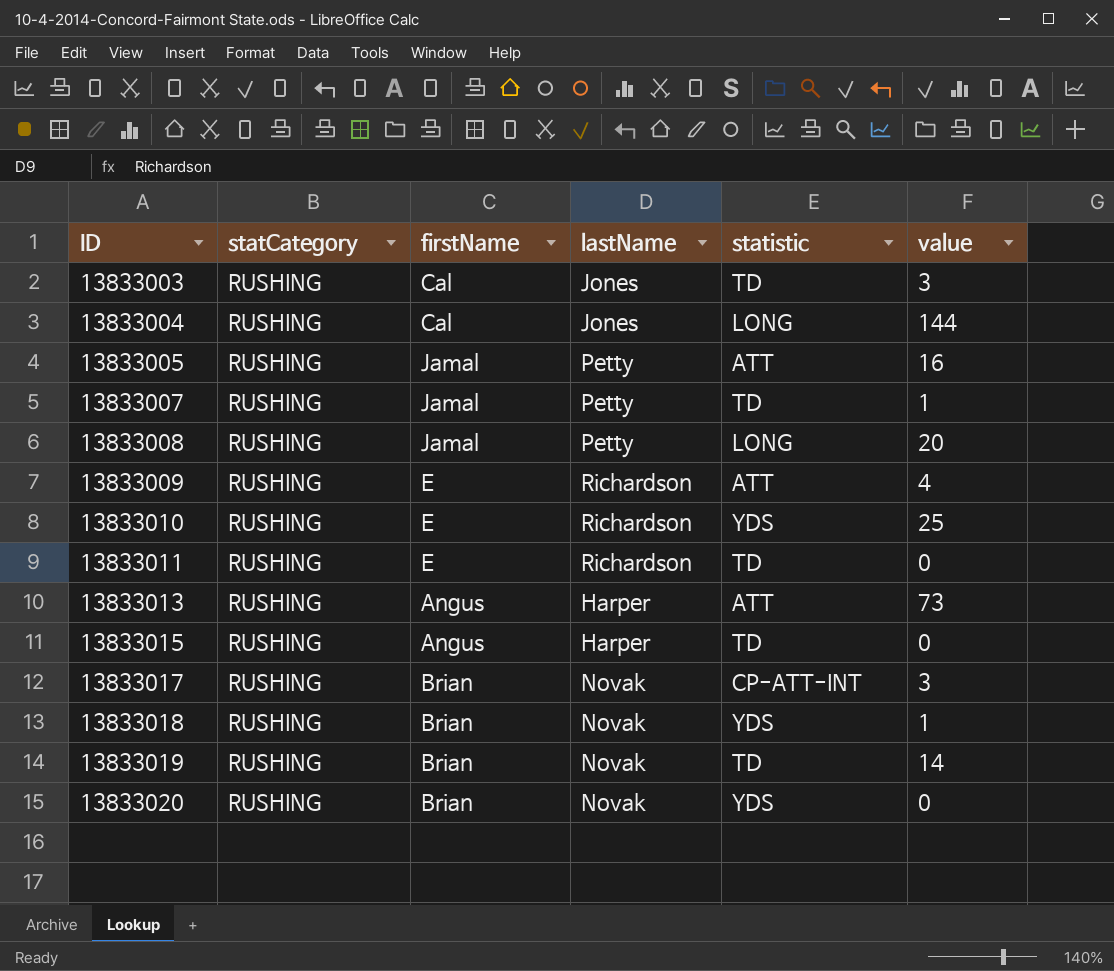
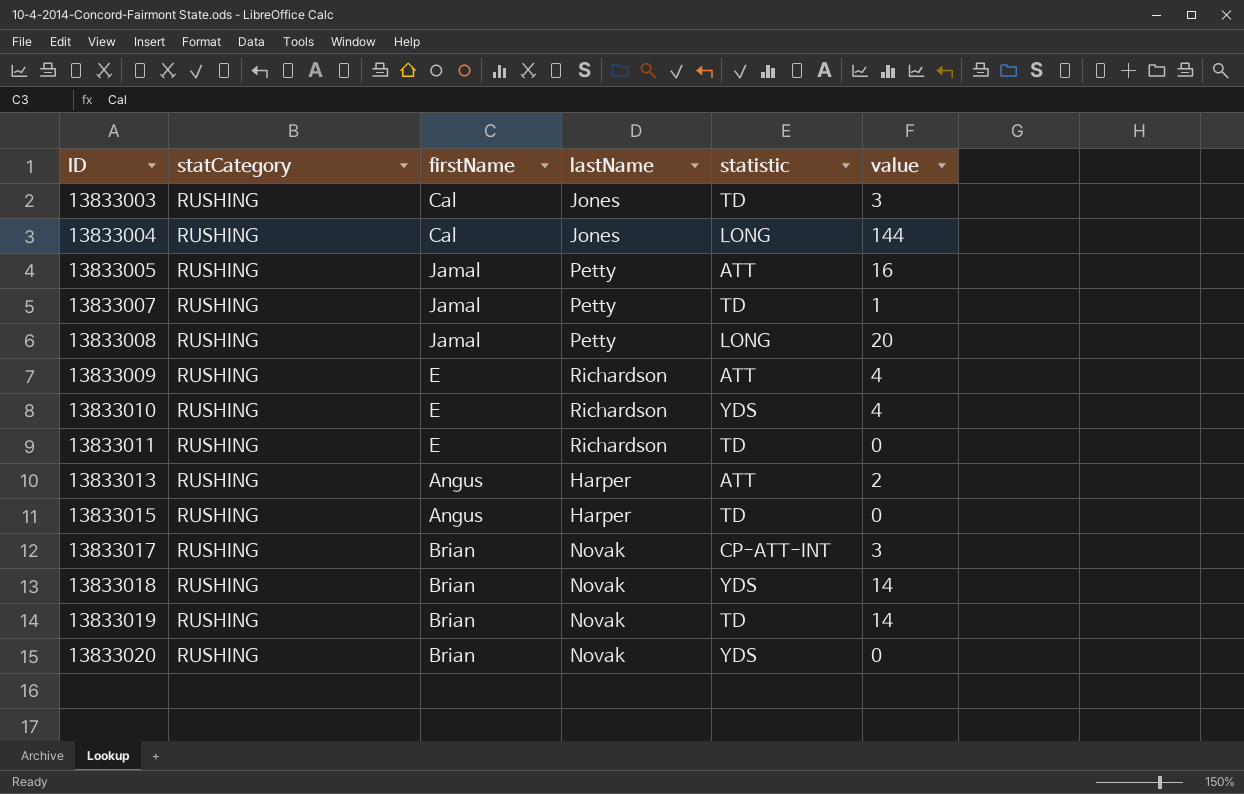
13833010 | value: 25 -> 4
13833013 | value: 73 -> 2
13833018 | value: 1 -> 14

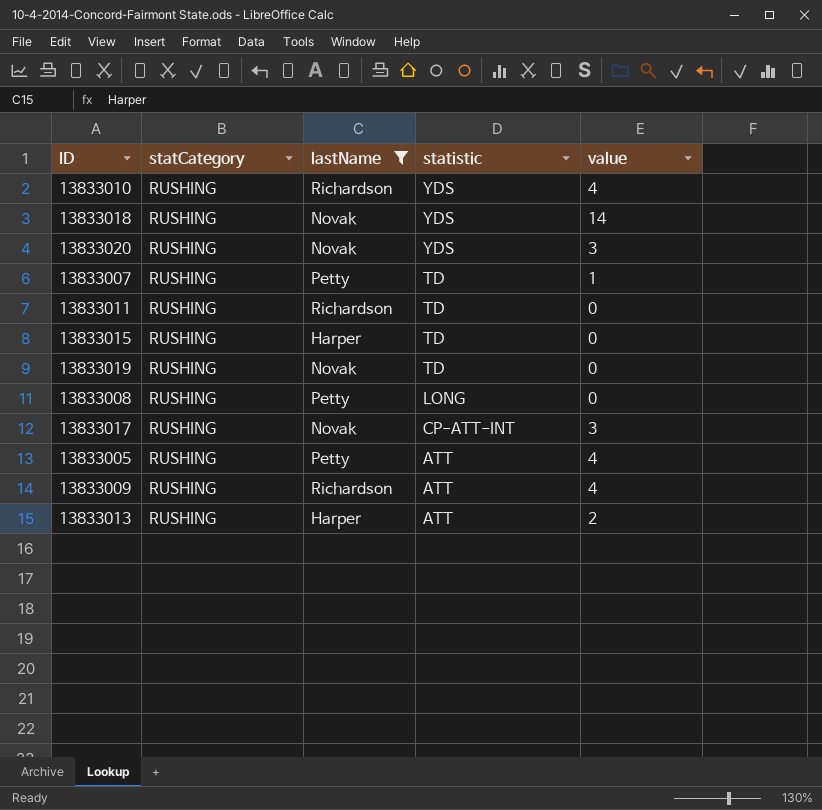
filter: none -> lastName != Jones
row order: ID ascending -> statistic descending
column firstName | position: 3 -> none
13833020 | value: 0 -> 3
13833019 | value: 14 -> 0
13833008 | value: 20 -> 0
13833005 | value: 16 -> 4

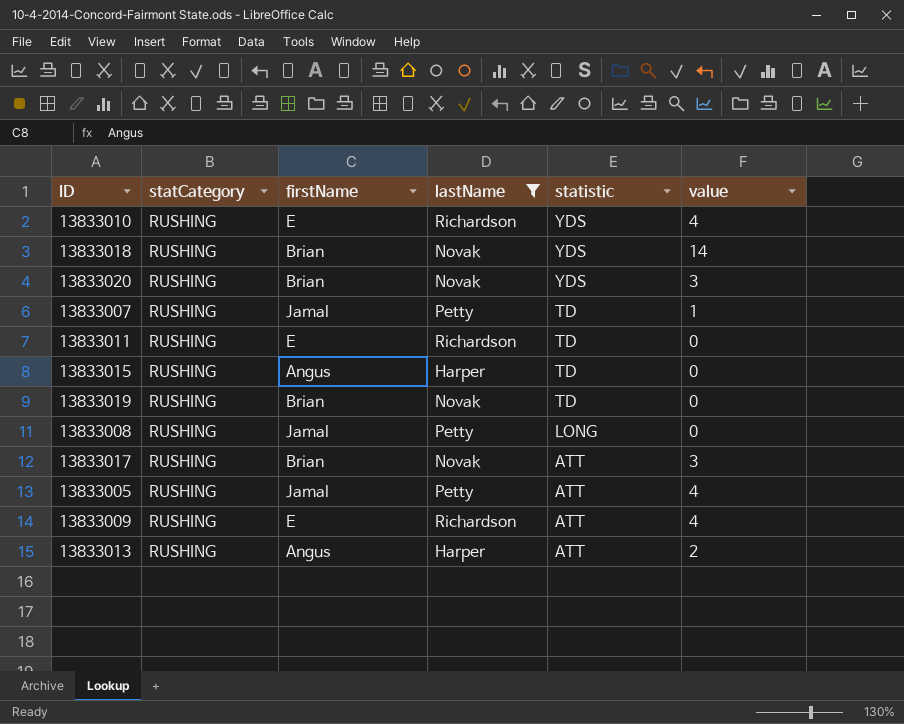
column firstName | position: none -> 3
13833017 | statistic: CP-ATT-INT -> ATT

